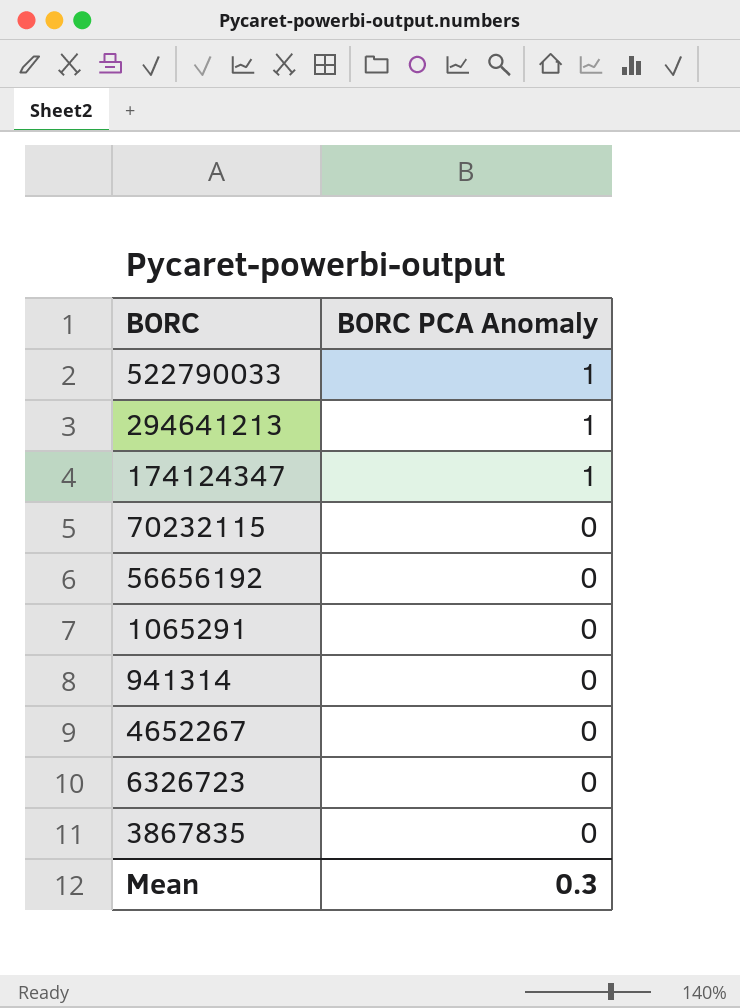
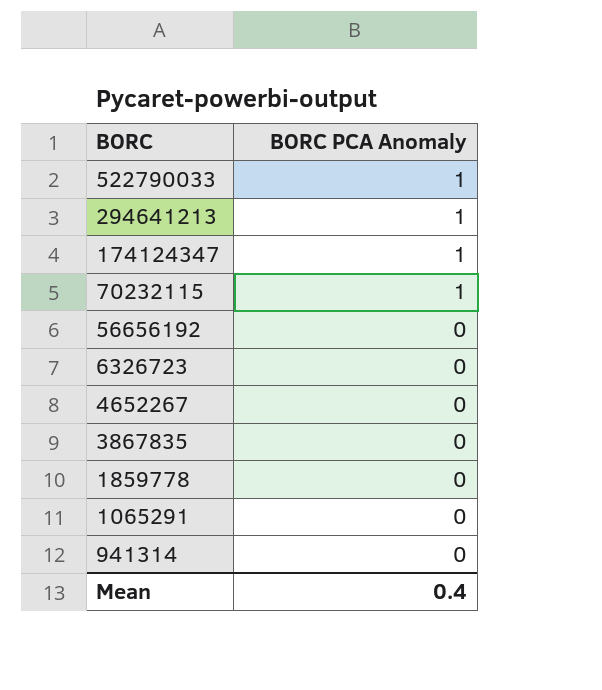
row order: BORC PCA Anomaly descending -> BORC descending
70232115 | BORC PCA Anomaly: 0 -> 1
row 1859778: none -> 0
Mean | BORC PCA Anomaly: 0.3 -> 0.4

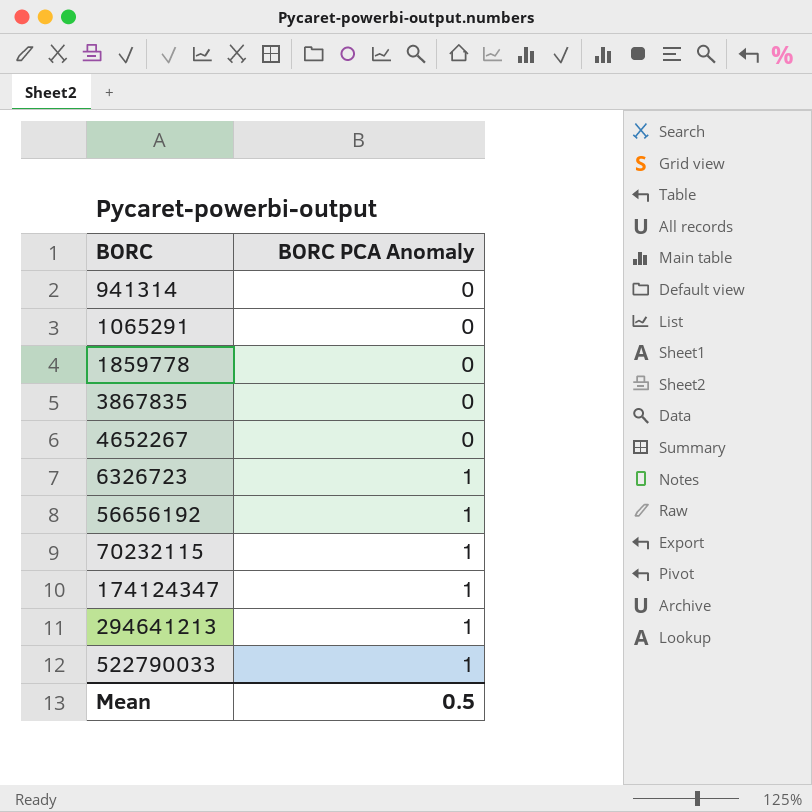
row order: BORC descending -> BORC ascending
6326723 | BORC PCA Anomaly: 0 -> 1
56656192 | BORC PCA Anomaly: 0 -> 1
Mean | BORC PCA Anomaly: 0.4 -> 0.5

